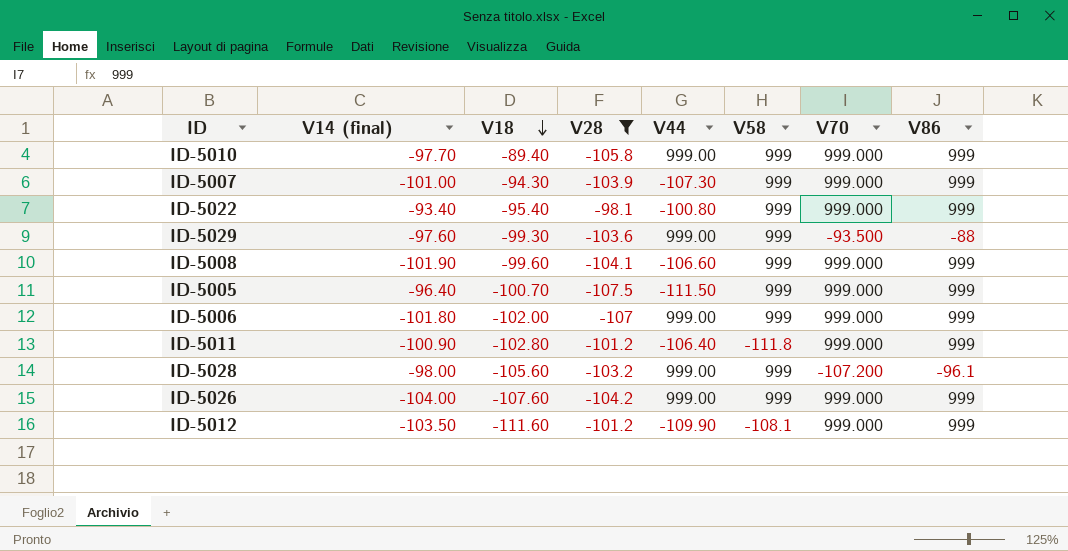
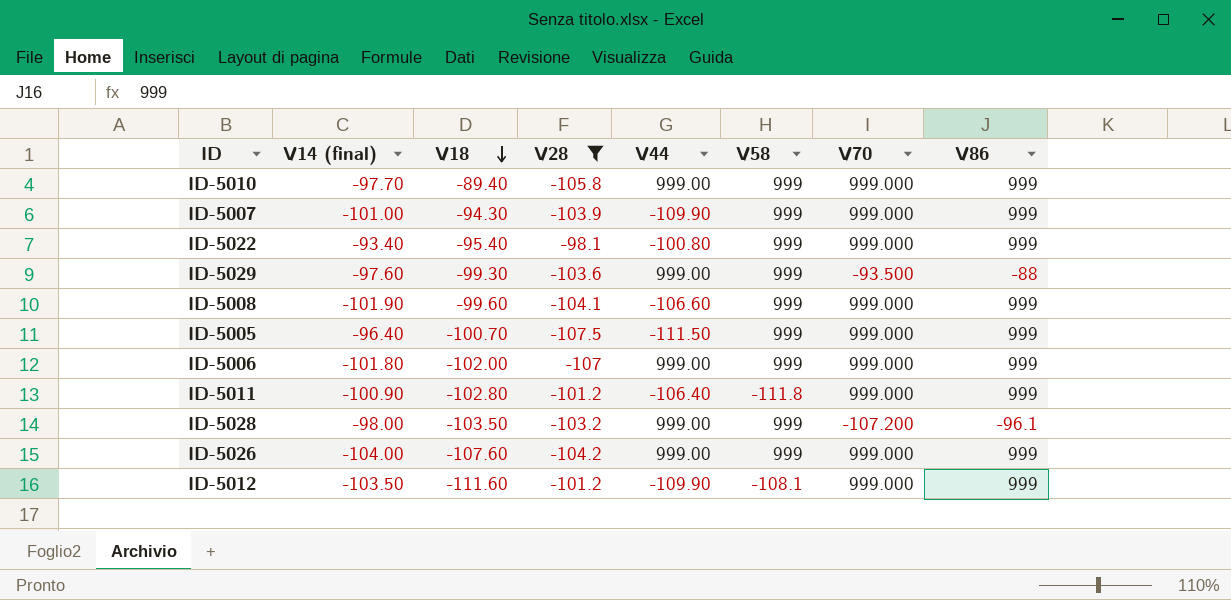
ID-5007 | V44: -107.30 -> -109.90
ID-5028 | V18: -105.60 -> -103.50

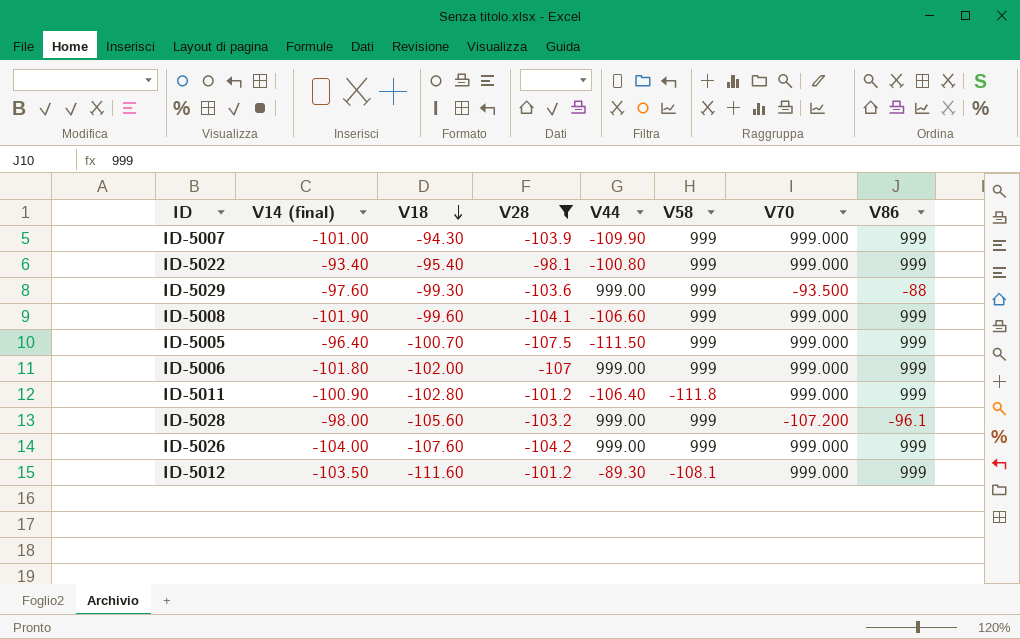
row ID-5010: -97.70 | -89.40 | -105.8 | 999.00 | 999 | 999.000 | 999 -> none
ID-5028 | V18: -103.50 -> -105.60
ID-5012 | V44: -109.90 -> -89.30

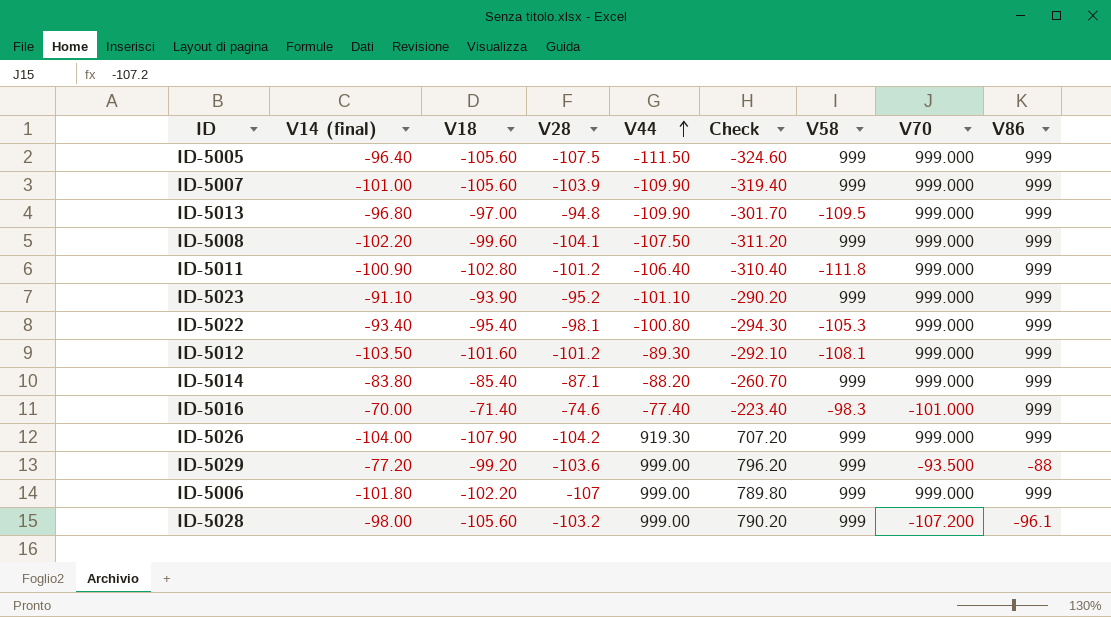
filter: V28 <= -98.1 -> none
row order: V18 descending -> V44 ascending
column Check | formula: none -> [V18] + [V28] + [V44]
ID-5005 | V18: -100.70 -> -105.60
ID-5007 | V18: -94.30 -> -105.60
ID-5008 | V14 (final): -101.90 -> -102.20
ID-5008 | V44: -106.60 -> -107.50
ID-5022 | V58: 999 -> -105.3
ID-5012 | V18: -111.60 -> -101.60
ID-5026 | V18: -107.60 -> -107.90
ID-5026 | V44: 999.00 -> 919.30
ID-5029 | V14 (final): -97.60 -> -77.20
ID-5029 | V18: -99.30 -> -99.20
ID-5006 | V18: -102.00 -> -102.20

